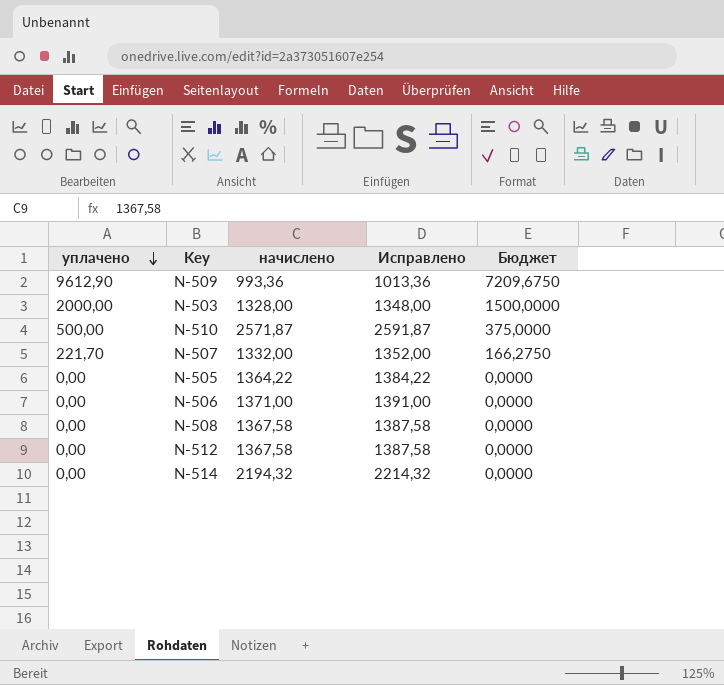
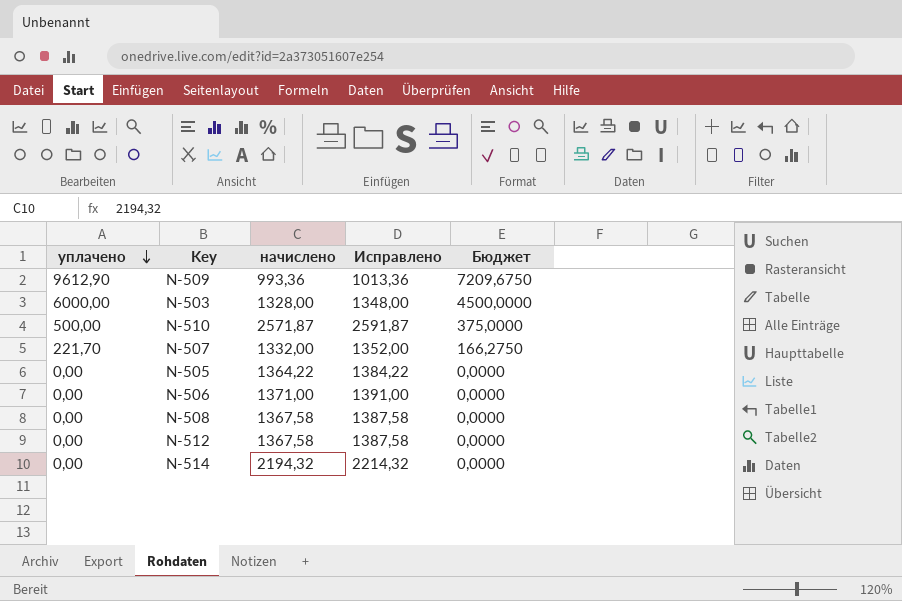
N-503 | уплачено: 2000,00 -> 6000,00
N-503 | Бюджет: 1500,0000 -> 4500,0000

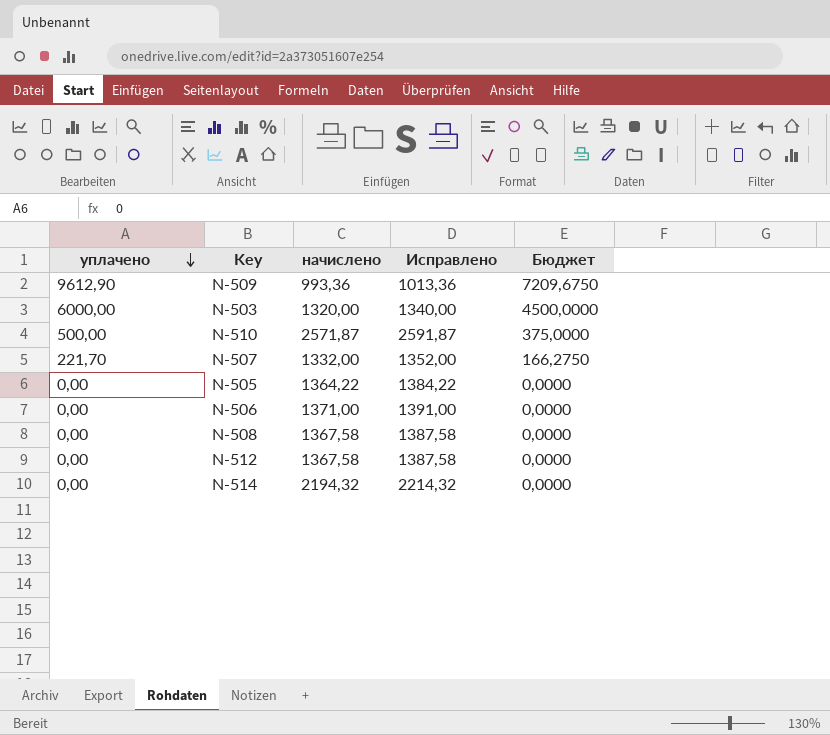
N-503 | начислено: 1328,00 -> 1320,00
N-503 | Исправлено: 1348,00 -> 1340,00

